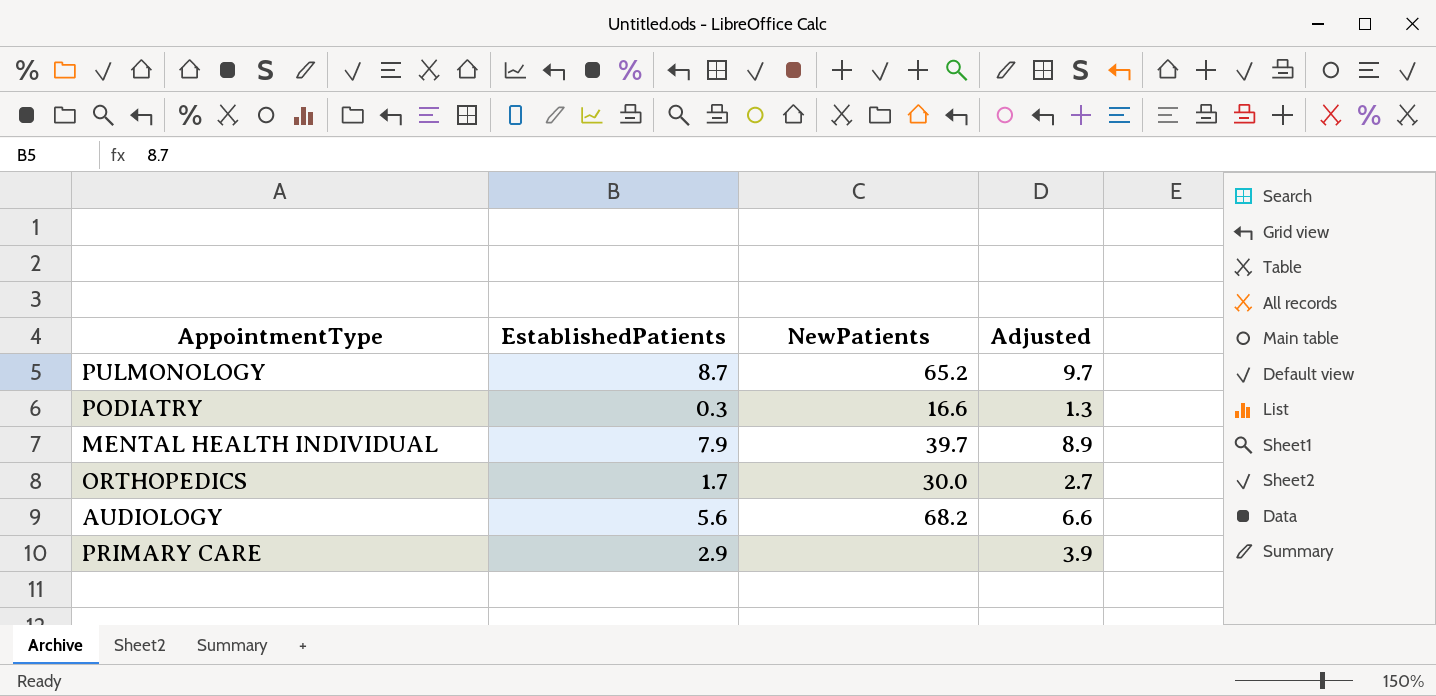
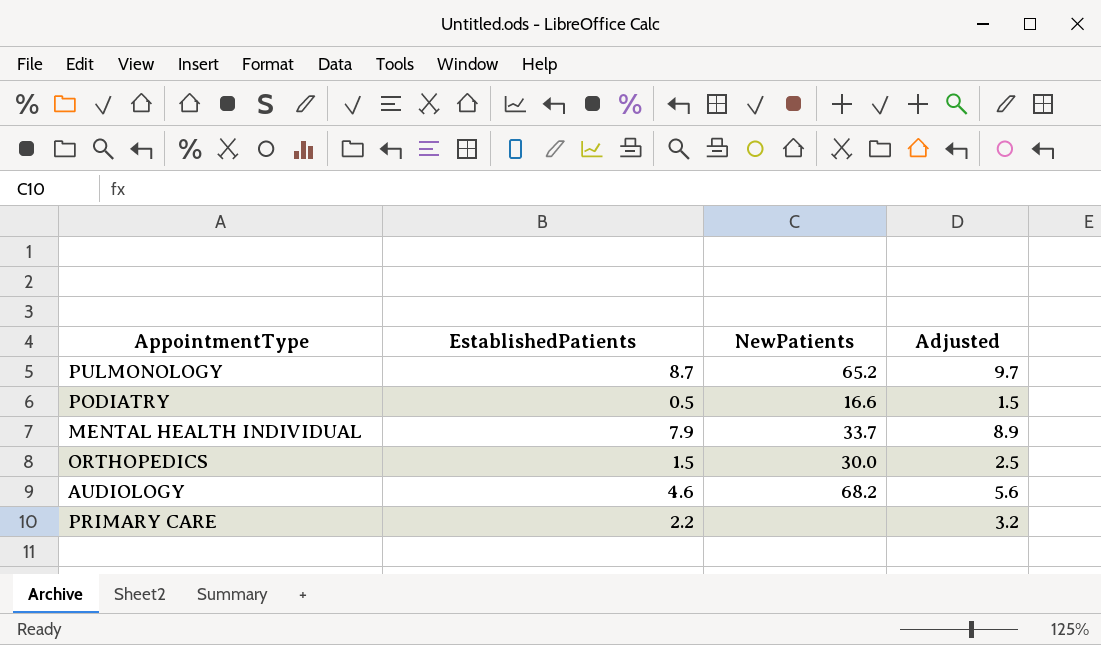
PODIATRY | EstablishedPatients: 0.3 -> 0.5
PODIATRY | Adjusted: 1.3 -> 1.5
MENTAL HEALTH INDIVIDUAL | NewPatients: 39.7 -> 33.7
ORTHOPEDICS | EstablishedPatients: 1.7 -> 1.5
ORTHOPEDICS | Adjusted: 2.7 -> 2.5
AUDIOLOGY | EstablishedPatients: 5.6 -> 4.6
AUDIOLOGY | Adjusted: 6.6 -> 5.6
PRIMARY CARE | EstablishedPatients: 2.9 -> 2.2
PRIMARY CARE | Adjusted: 3.9 -> 3.2

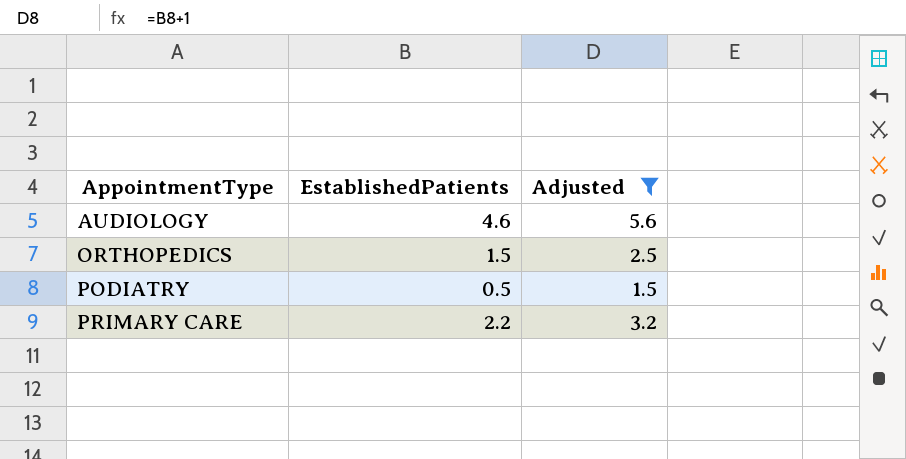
filter: none -> Adjusted <= 5.6
row order: none -> AppointmentType ascending
column NewPatients | position: 3 -> none

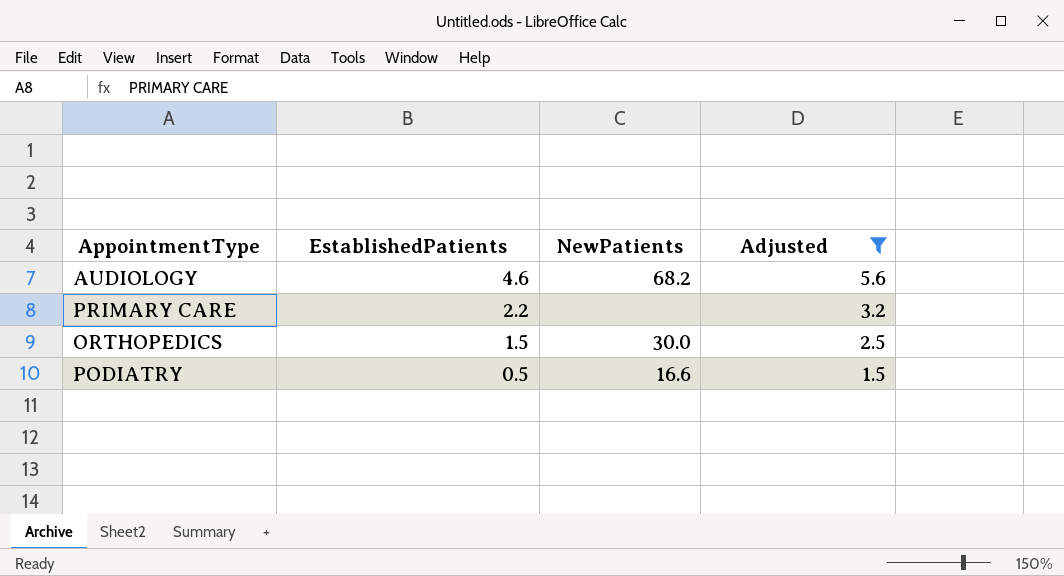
row order: AppointmentType ascending -> EstablishedPatients descending
column NewPatients | position: none -> 3

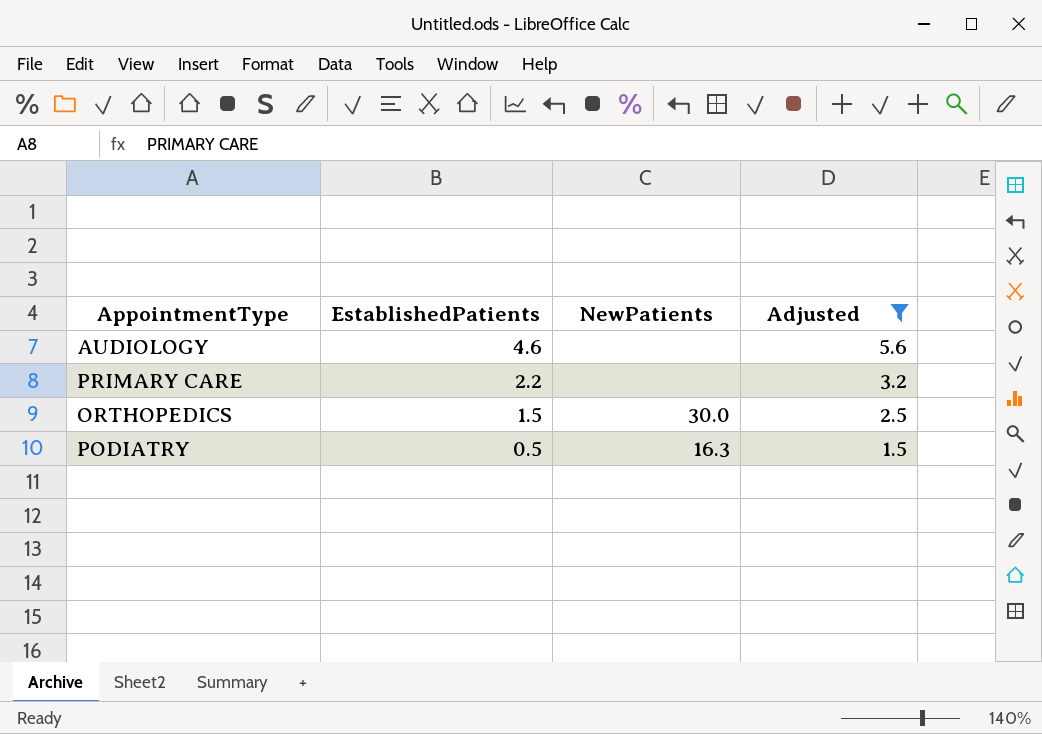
AUDIOLOGY | NewPatients: 68.2 -> none
PODIATRY | NewPatients: 16.6 -> 16.3

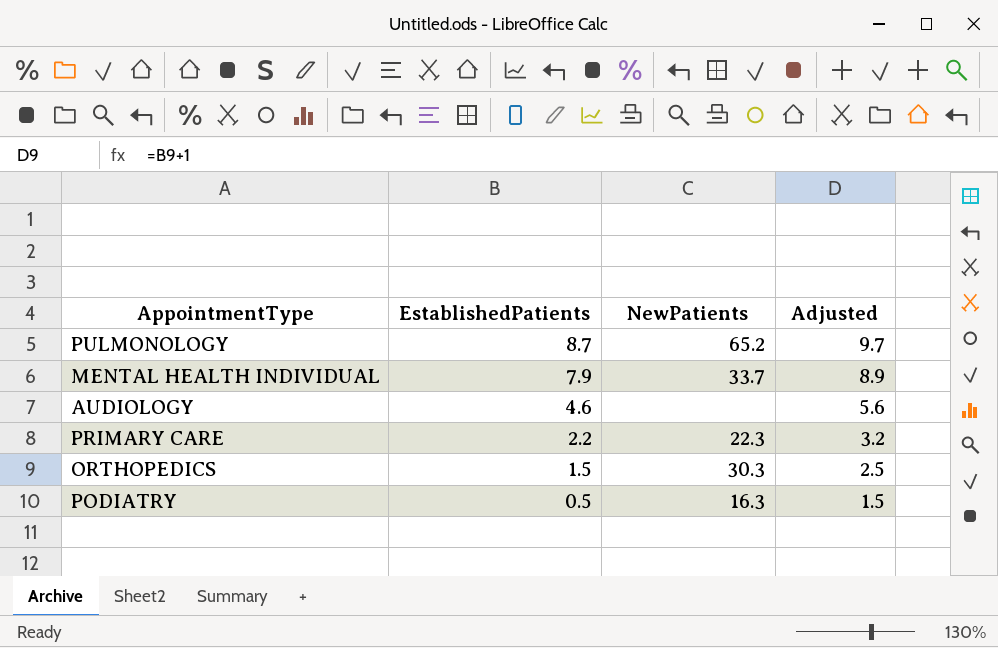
filter: Adjusted <= 5.6 -> none
PRIMARY CARE | NewPatients: none -> 22.3
ORTHOPEDICS | NewPatients: 30.0 -> 30.3

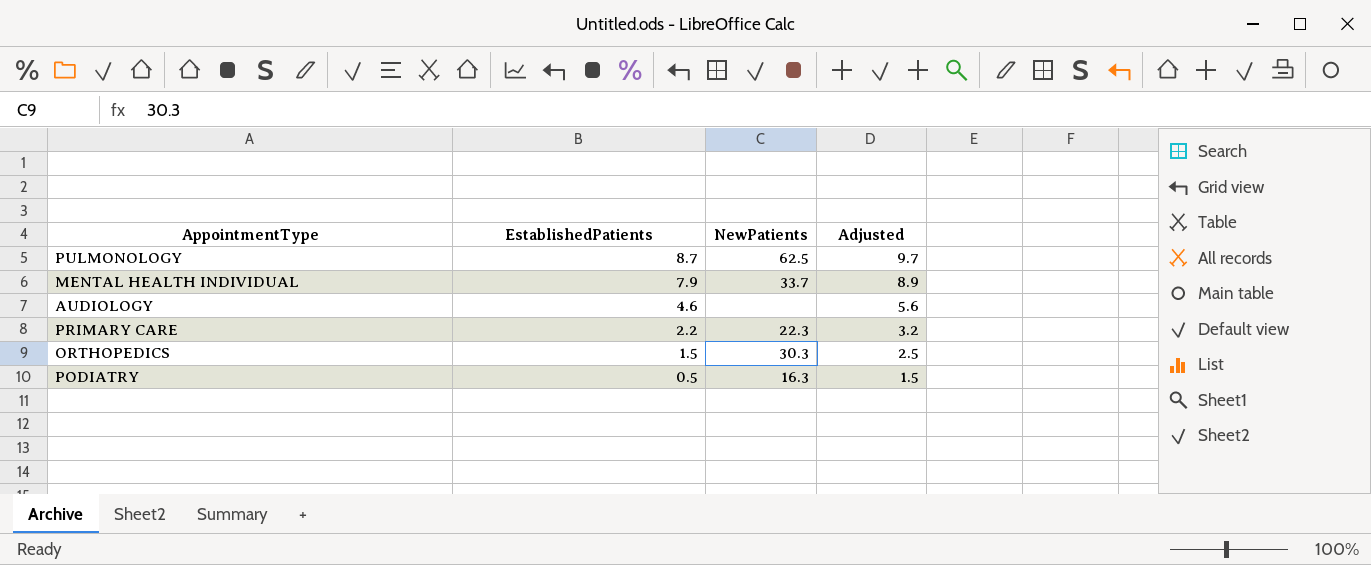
PULMONOLOGY | NewPatients: 65.2 -> 62.5

